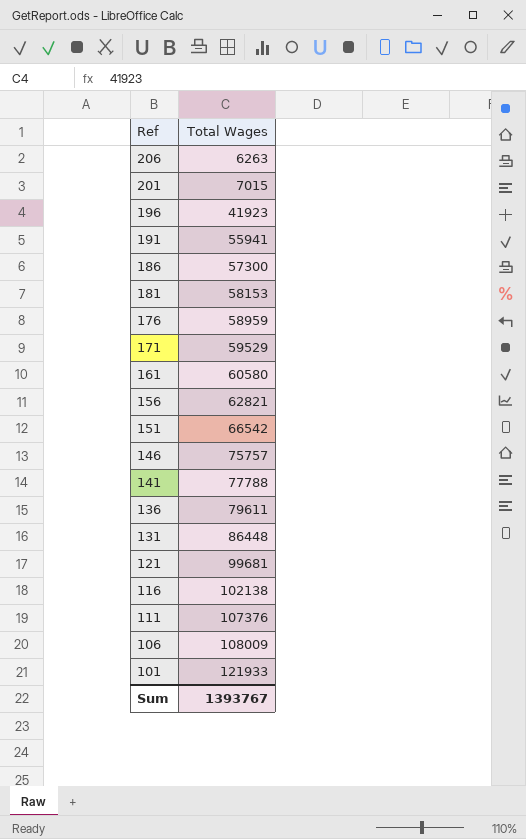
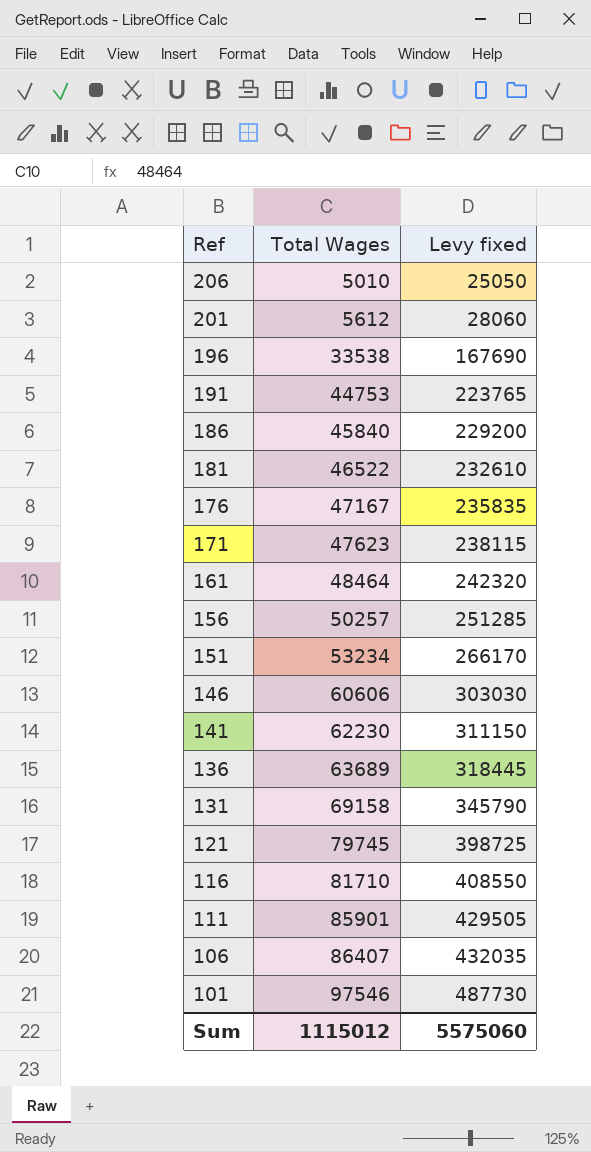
column Levy fixed | formula: none -> [Total Wages] * 5
206 | Total Wages: 6263 -> 5010
201 | Total Wages: 7015 -> 5612
196 | Total Wages: 41923 -> 33538
191 | Total Wages: 55941 -> 44753
186 | Total Wages: 57300 -> 45840
181 | Total Wages: 58153 -> 46522
176 | Total Wages: 58959 -> 47167
171 | Total Wages: 59529 -> 47623
161 | Total Wages: 60580 -> 48464
156 | Total Wages: 62821 -> 50257
151 | Total Wages: 66542 -> 53234
146 | Total Wages: 75757 -> 60606
141 | Total Wages: 77788 -> 62230
136 | Total Wages: 79611 -> 63689
131 | Total Wages: 86448 -> 69158
121 | Total Wages: 99681 -> 79745
116 | Total Wages: 102138 -> 81710
111 | Total Wages: 107376 -> 85901
106 | Total Wages: 108009 -> 86407
101 | Total Wages: 121933 -> 97546
Sum | Total Wages: 1393767 -> 1115012

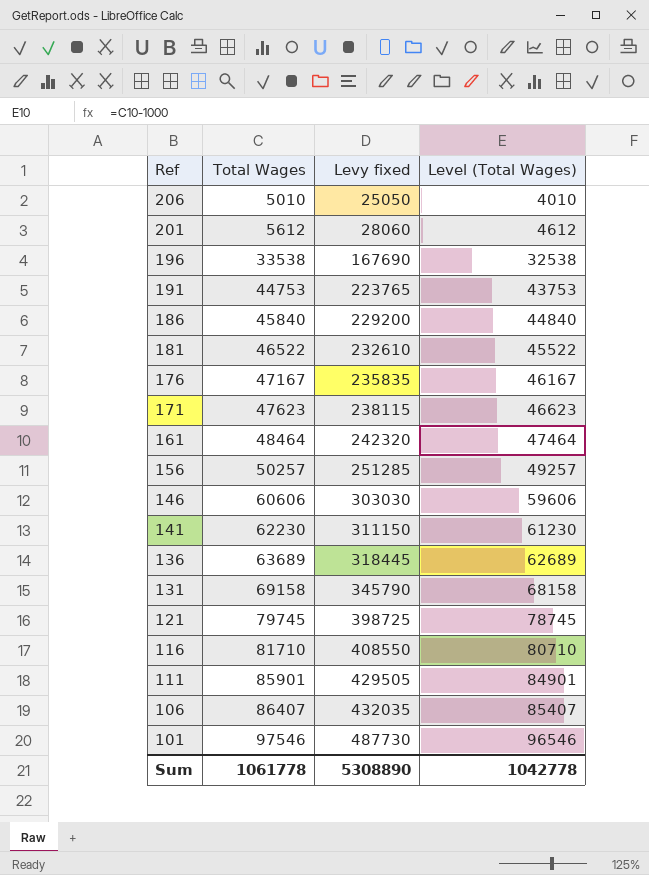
column Level (Total Wages) | formula: none -> [Total Wages] - 1000
row 151: 53234 | 266170 -> none
Sum | Total Wages: 1115012 -> 1061778
Sum | Levy fixed: 5575060 -> 5308890

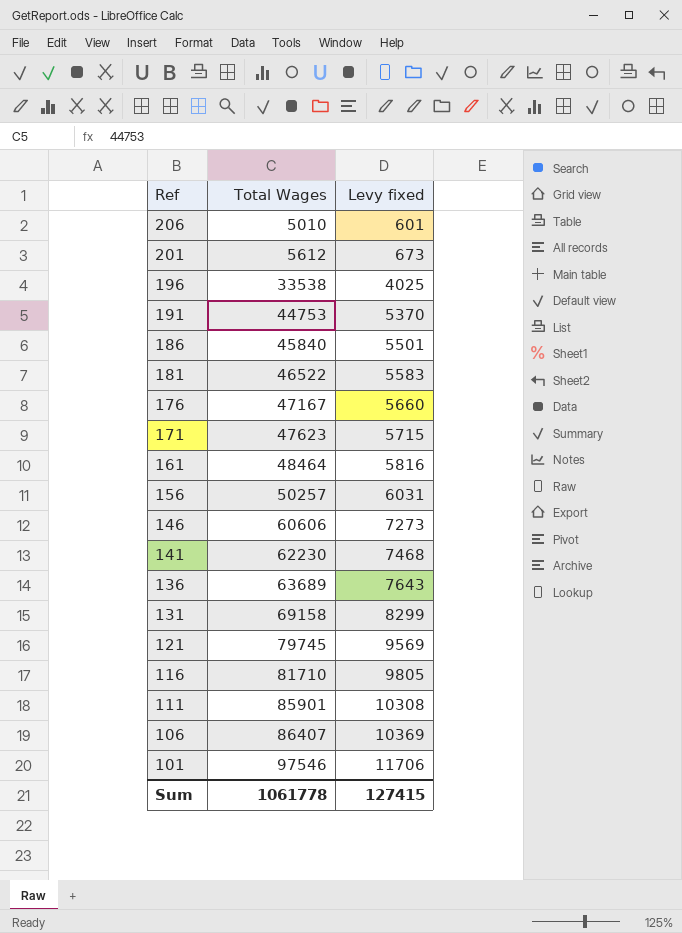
column Level (Total Wages) | formula: [Total Wages] - 1000 -> none
column Levy fixed | formula: [Total Wages] * 5 -> [Total Wages] * 0.12
Sum | Levy fixed: 5308890 -> 127415

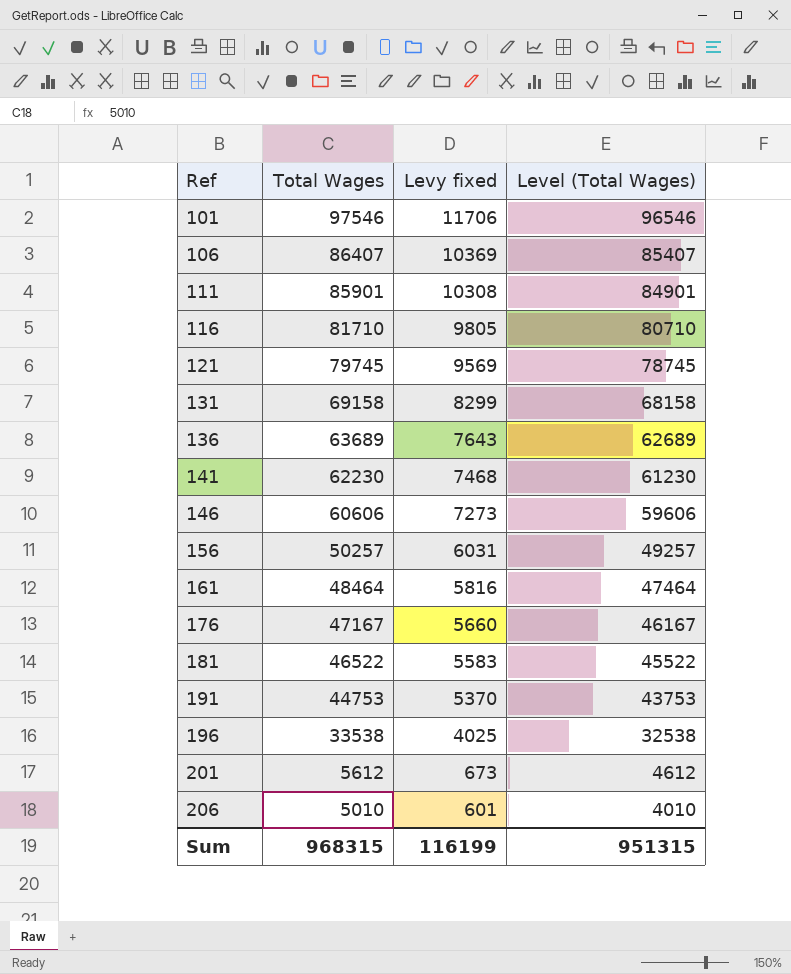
row order: Ref descending -> Ref ascending
column Level (Total Wages) | formula: none -> [Total Wages] - 1000
row 186: 45840 | 5501 -> none
row 171: 47623 | 5715 -> none
Sum | Total Wages: 1061778 -> 968315
Sum | Levy fixed: 127415 -> 116199

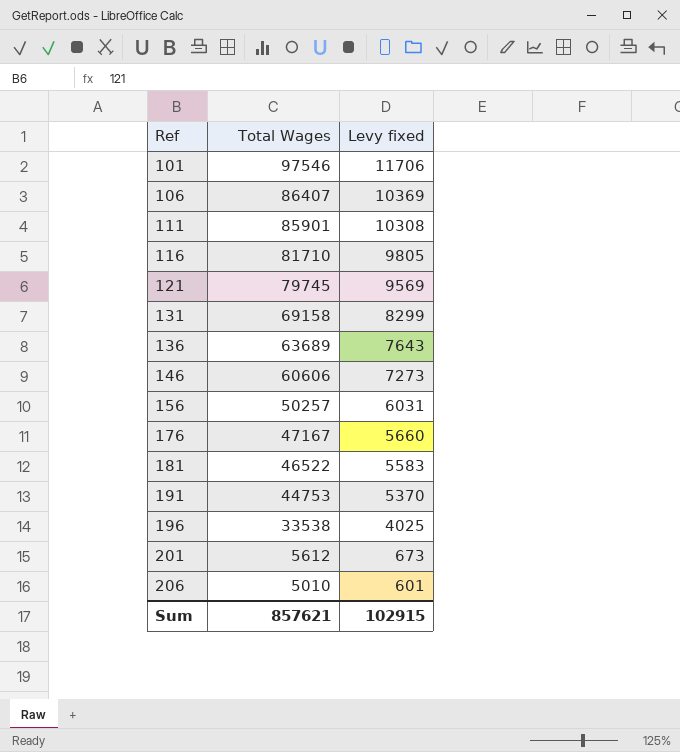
column Level (Total Wages) | formula: [Total Wages] - 1000 -> none
row 141: 62230 | 7468 | 61230 -> none
row 161: 48464 | 5816 | 47464 -> none
Sum | Total Wages: 968315 -> 857621
Sum | Levy fixed: 116199 -> 102915

